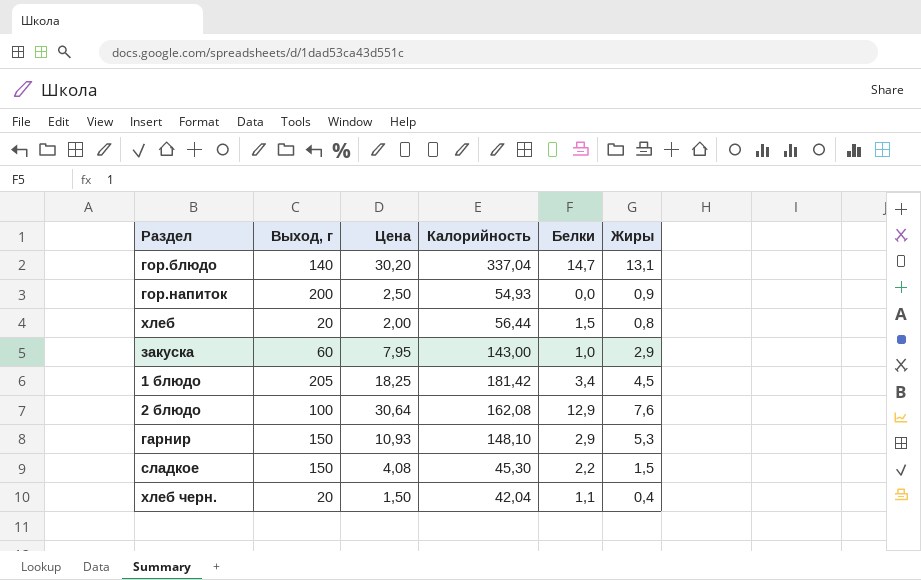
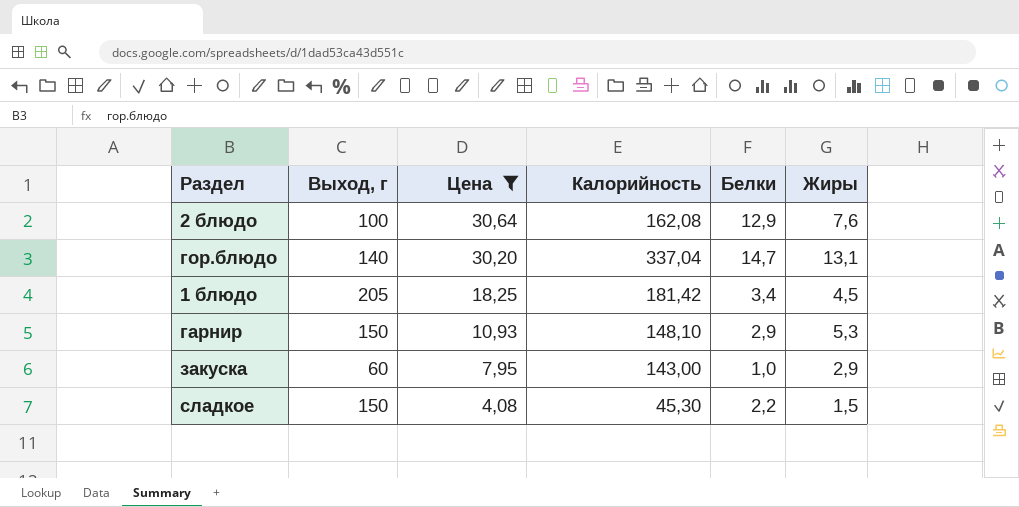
filter: none -> Цена >= 4,08
row order: none -> Цена descending

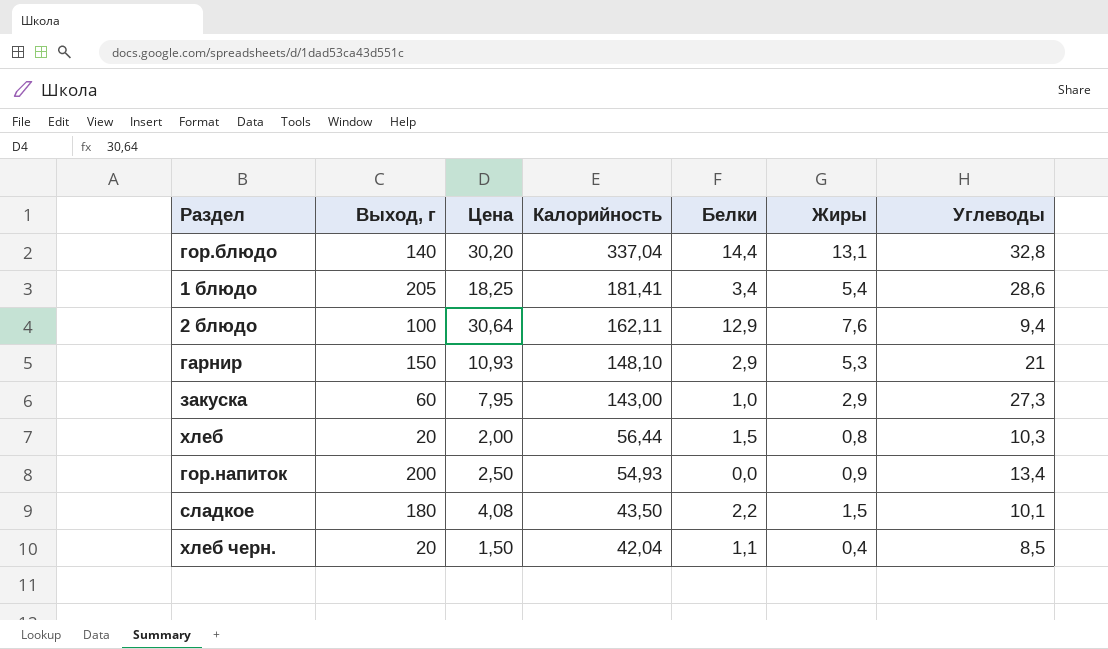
filter: Цена >= 4,08 -> none
row order: Цена descending -> Калорийность descending
column Углеводы | position: none -> 7
гор.блюдо | Белки: 14,7 -> 14,4
1 блюдо | Калорийность: 181,42 -> 181,41
1 блюдо | Жиры: 4,5 -> 5,4
2 блюдо | Калорийность: 162,08 -> 162,11
сладкое | Выход, г: 150 -> 180
сладкое | Калорийность: 45,30 -> 43,50

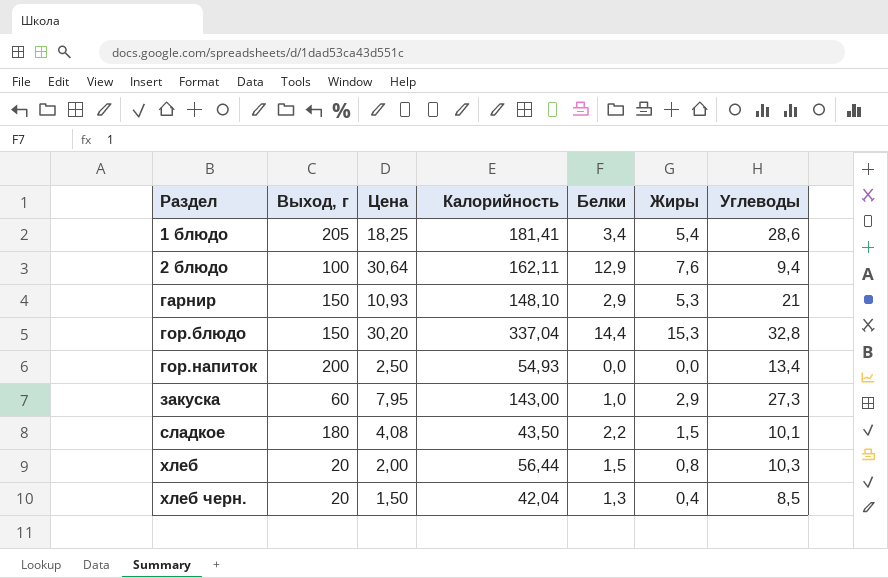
row order: Калорийность descending -> Раздел ascending
гор.блюдо | Выход, г: 140 -> 150
гор.блюдо | Жиры: 13,1 -> 15,3
гор.напиток | Жиры: 0,9 -> 0,0
хлеб черн. | Белки: 1,1 -> 1,3

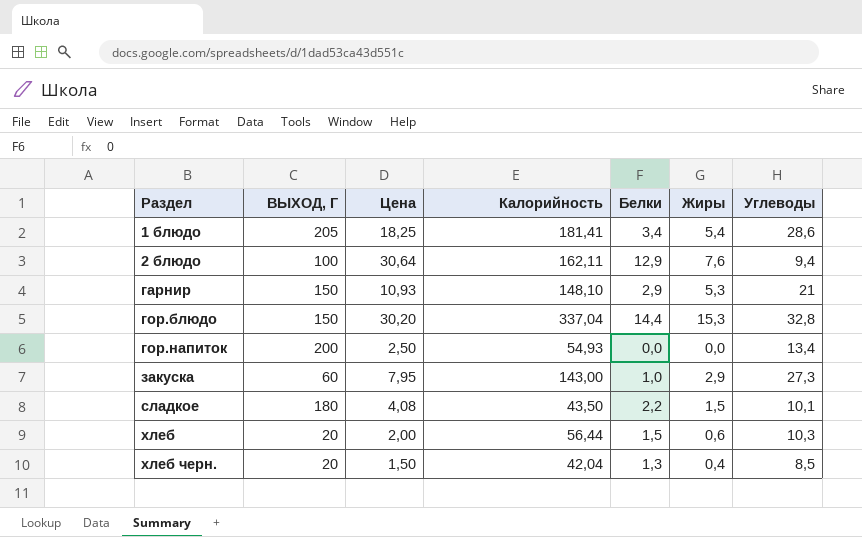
column name: Выход, г -> ВЫХОД, Г
хлеб | Жиры: 0,8 -> 0,6

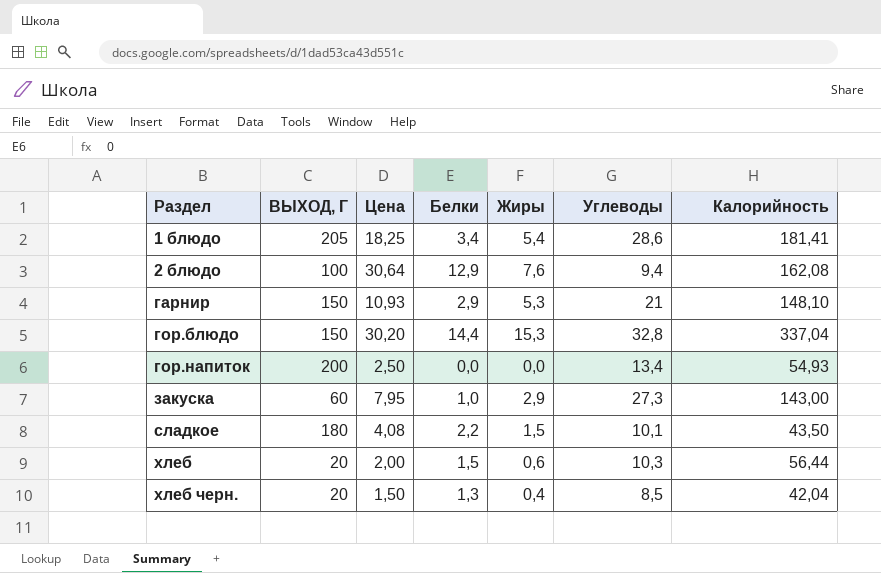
column Калорийность | position: 4 -> 7
2 блюдо | Калорийность: 162,11 -> 162,08

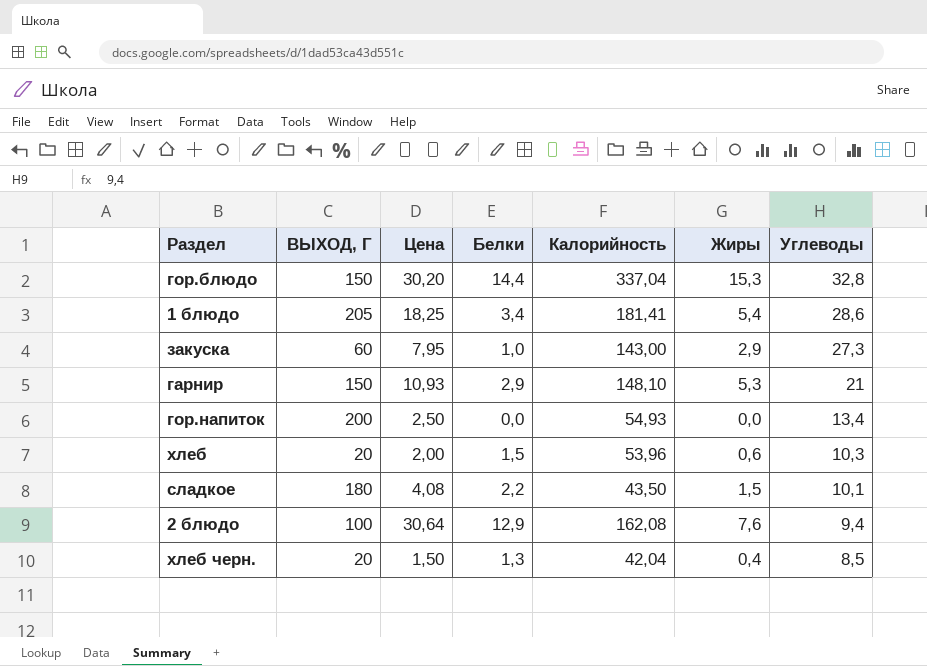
row order: Раздел ascending -> Углеводы descending
column Калорийность | position: 7 -> 5
хлеб | Калорийность: 56,44 -> 53,96

